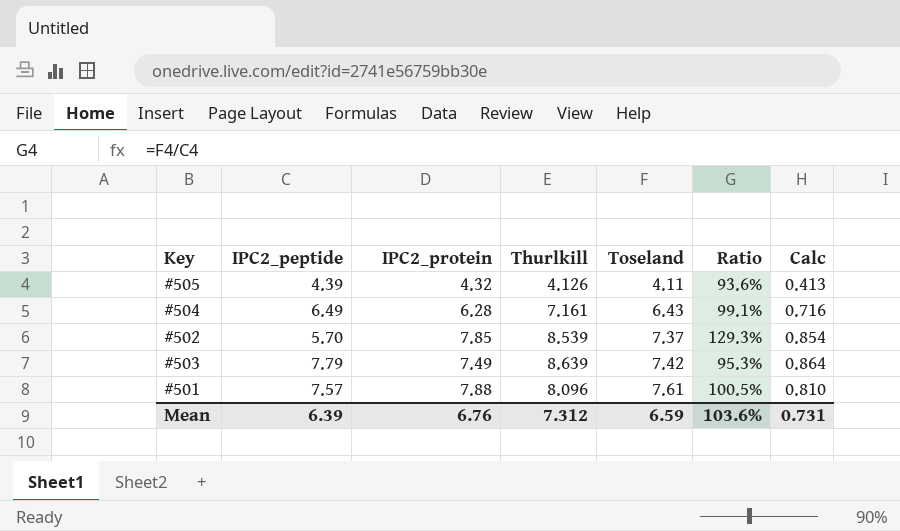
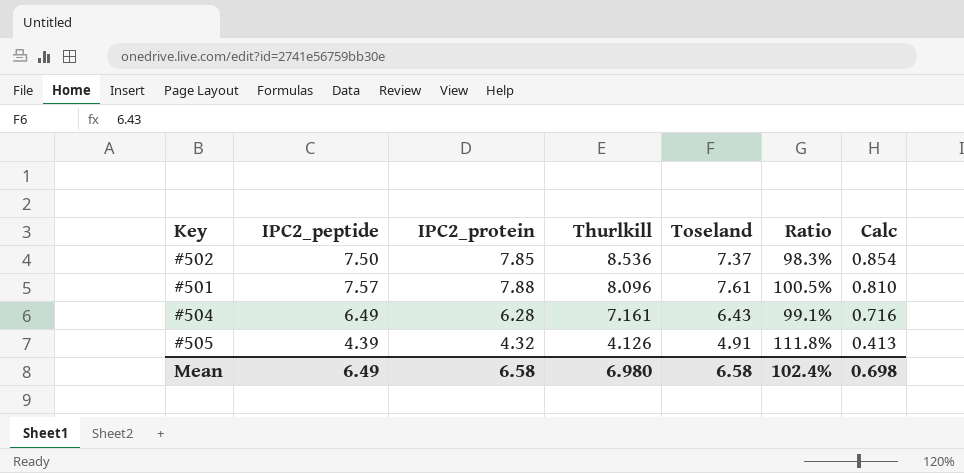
row order: Toseland ascending -> Thurlkill descending
row #503: 7.79 | 7.49 | 8.639 | 7.42 | 95.3% | 0.864 -> none
#502 | IPC2_peptide: 5.70 -> 7.50
#502 | Thurlkill: 8.539 -> 8.536
#502 | Ratio: 129.3% -> 98.3%
#505 | Toseland: 4.11 -> 4.91
#505 | Ratio: 93.6% -> 111.8%
Mean | IPC2_peptide: 6.39 -> 6.49
Mean | IPC2_protein: 6.76 -> 6.58
Mean | Thurlkill: 7.312 -> 6.980
Mean | Toseland: 6.59 -> 6.58
Mean | Ratio: 103.6% -> 102.4%
Mean | Calc: 0.731 -> 0.698

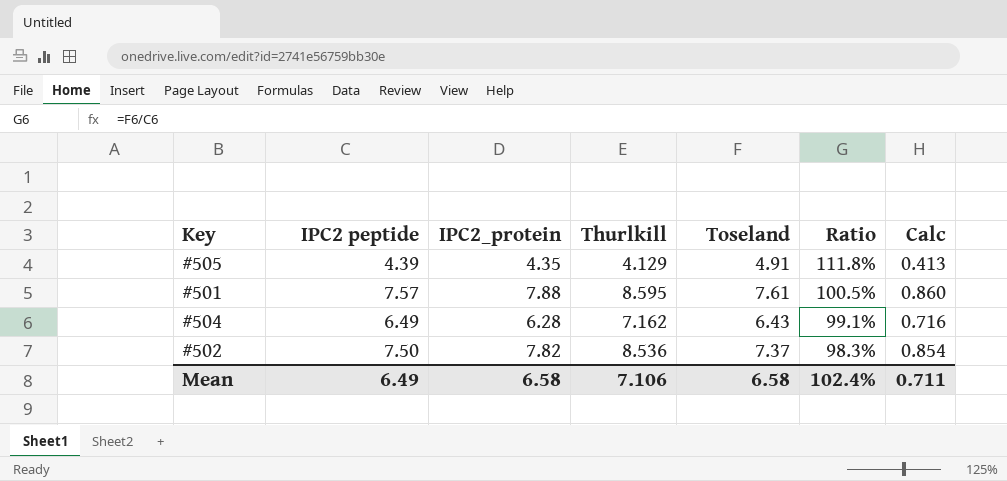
row order: Thurlkill descending -> Ratio descending
column name: IPC2_peptide -> IPC2 peptide
#505 | IPC2_protein: 4.32 -> 4.35
#505 | Thurlkill: 4.126 -> 4.129
#501 | Thurlkill: 8.096 -> 8.595
#501 | Calc: 0.810 -> 0.860
#504 | Thurlkill: 7.161 -> 7.162
#502 | IPC2_protein: 7.85 -> 7.82
Mean | Thurlkill: 6.980 -> 7.106
Mean | Calc: 0.698 -> 0.711

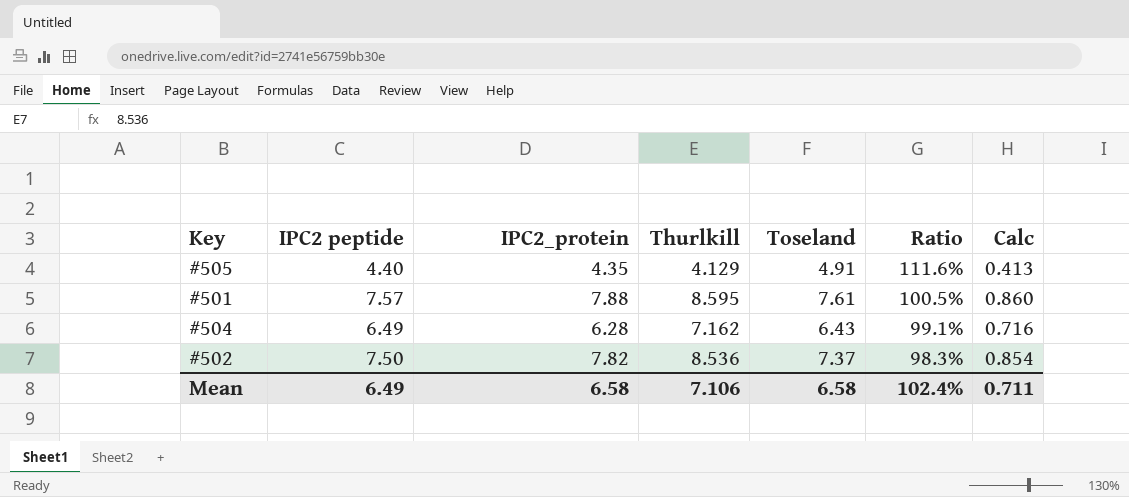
#505 | IPC2 peptide: 4.39 -> 4.40
#505 | Ratio: 111.8% -> 111.6%

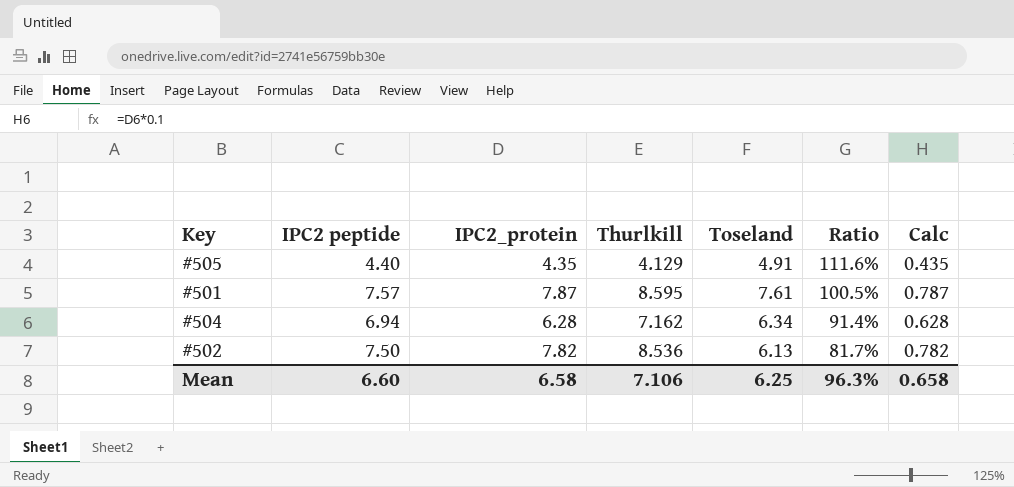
column Calc | formula: [Thurlkill] * 0.1 -> [IPC2_protein] * 0.1
#501 | IPC2_protein: 7.88 -> 7.87
#504 | IPC2 peptide: 6.49 -> 6.94
#504 | Toseland: 6.43 -> 6.34
#504 | Ratio: 99.1% -> 91.4%
#502 | Toseland: 7.37 -> 6.13
#502 | Ratio: 98.3% -> 81.7%
Mean | IPC2 peptide: 6.49 -> 6.60
Mean | Toseland: 6.58 -> 6.25
Mean | Ratio: 102.4% -> 96.3%
Mean | Calc: 0.711 -> 0.658

